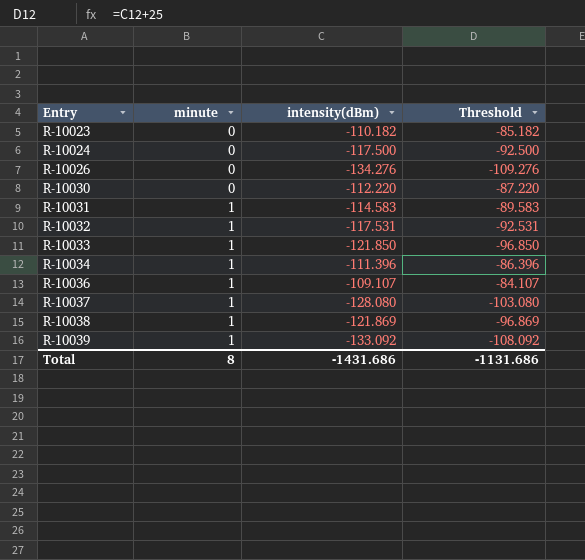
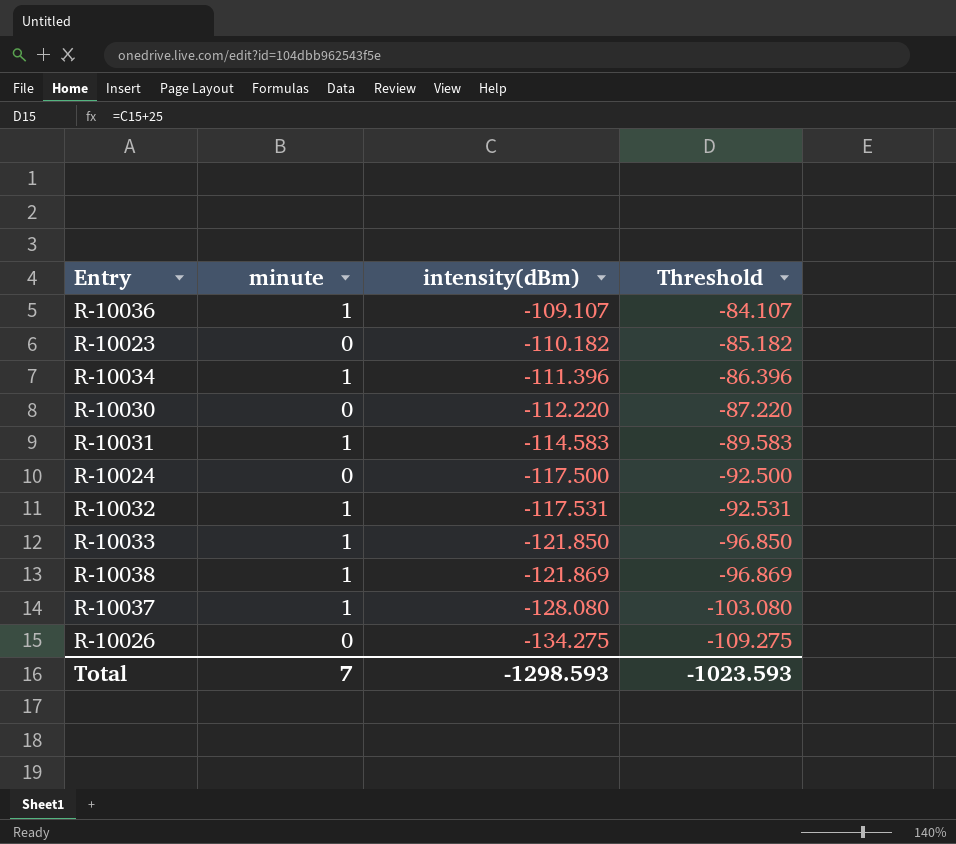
row order: Entry ascending -> intensity(dBm) descending
row R-10039: 1 | -133.092 | -108.092 -> none
R-10026 | intensity(dBm): -134.276 -> -134.275
R-10026 | Threshold: -109.276 -> -109.275
Total | minute: 8 -> 7
Total | intensity(dBm): -1431.686 -> -1298.593
Total | Threshold: -1131.686 -> -1023.593

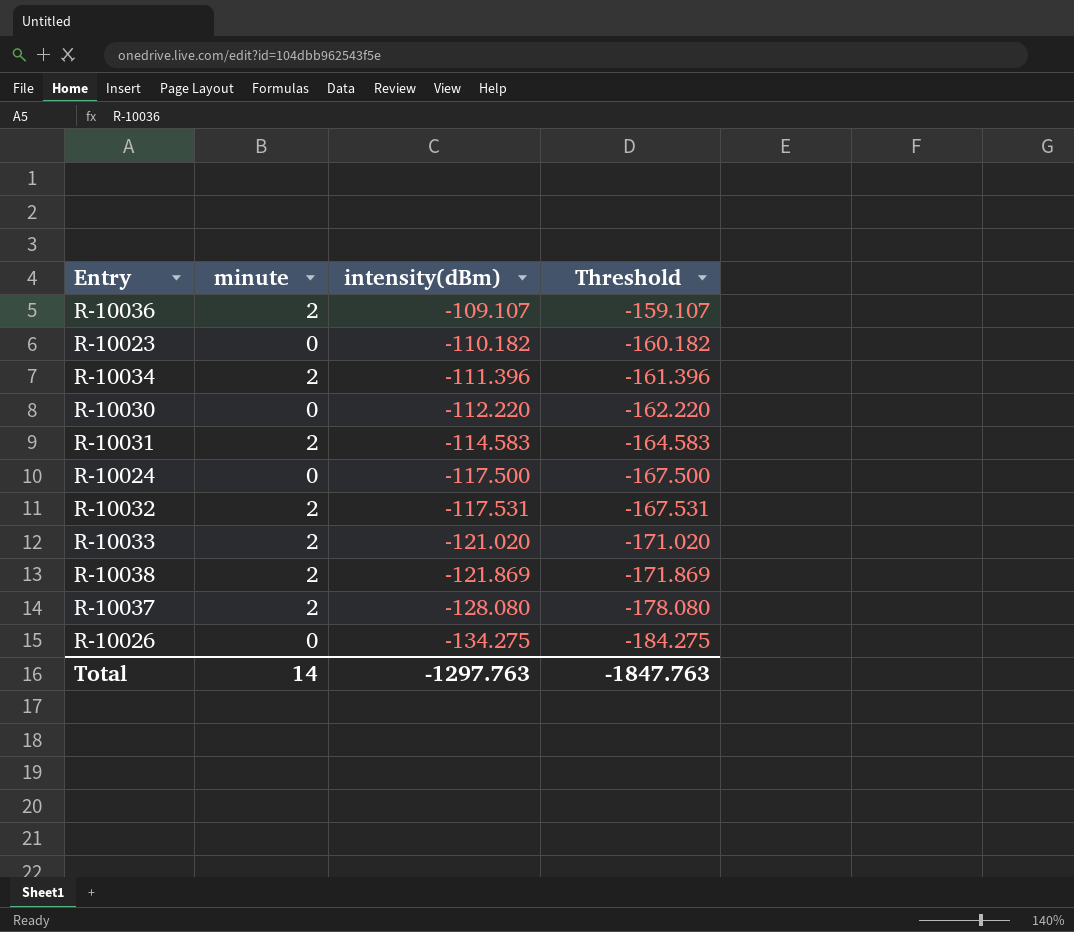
column Threshold | formula: [intensity(dBm)] + 25 -> [intensity(dBm)] - 50
R-10036 | minute: 1 -> 2
R-10034 | minute: 1 -> 2
R-10031 | minute: 1 -> 2
R-10032 | minute: 1 -> 2
R-10033 | minute: 1 -> 2
R-10033 | intensity(dBm): -121.850 -> -121.020
R-10038 | minute: 1 -> 2
R-10037 | minute: 1 -> 2
Total | minute: 7 -> 14
Total | intensity(dBm): -1298.593 -> -1297.763
Total | Threshold: -1023.593 -> -1847.763

